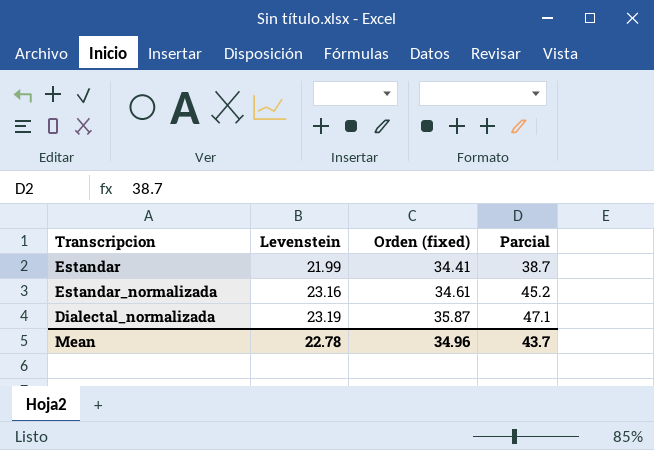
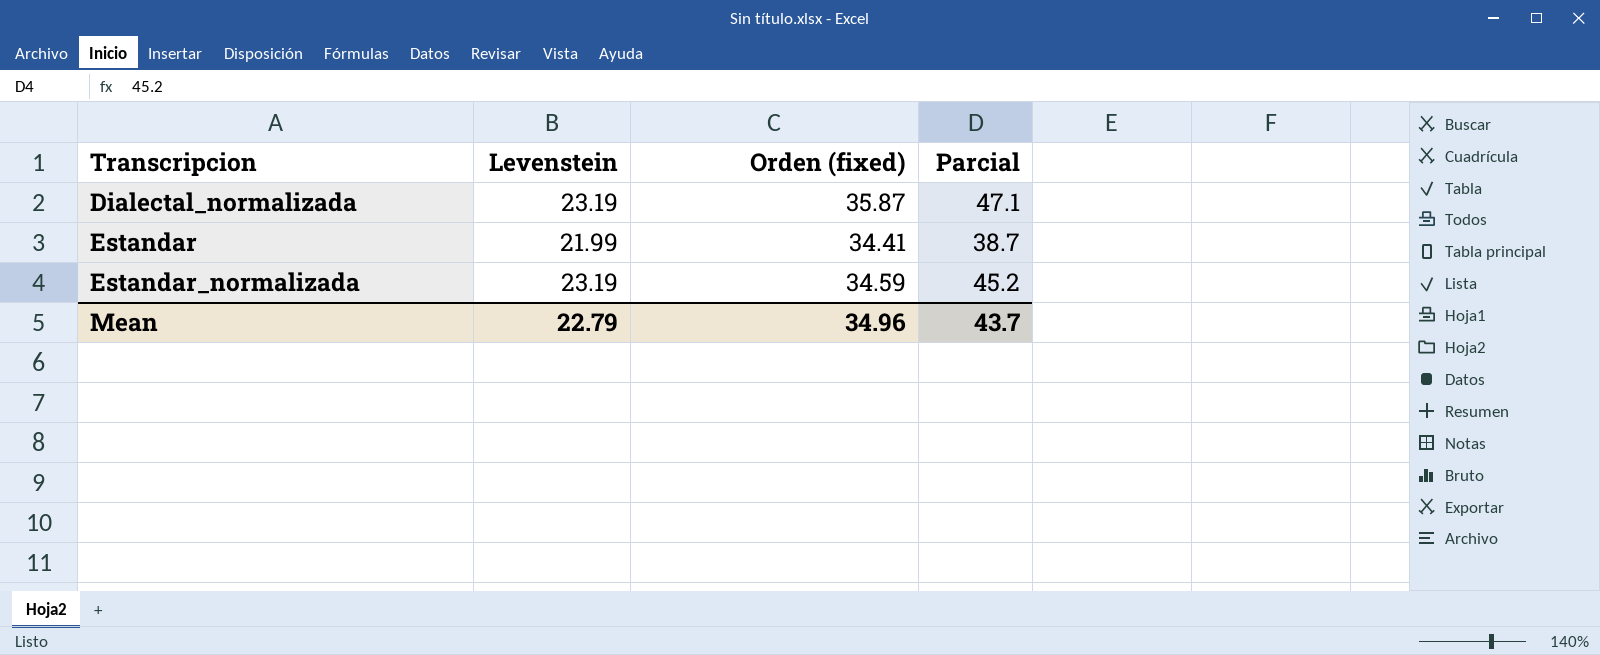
row order: Levenstein ascending -> Transcripcion ascending
Estandar_normalizada | Levenstein: 23.16 -> 23.19
Estandar_normalizada | Orden (fixed): 34.61 -> 34.59
Mean | Levenstein: 22.78 -> 22.79

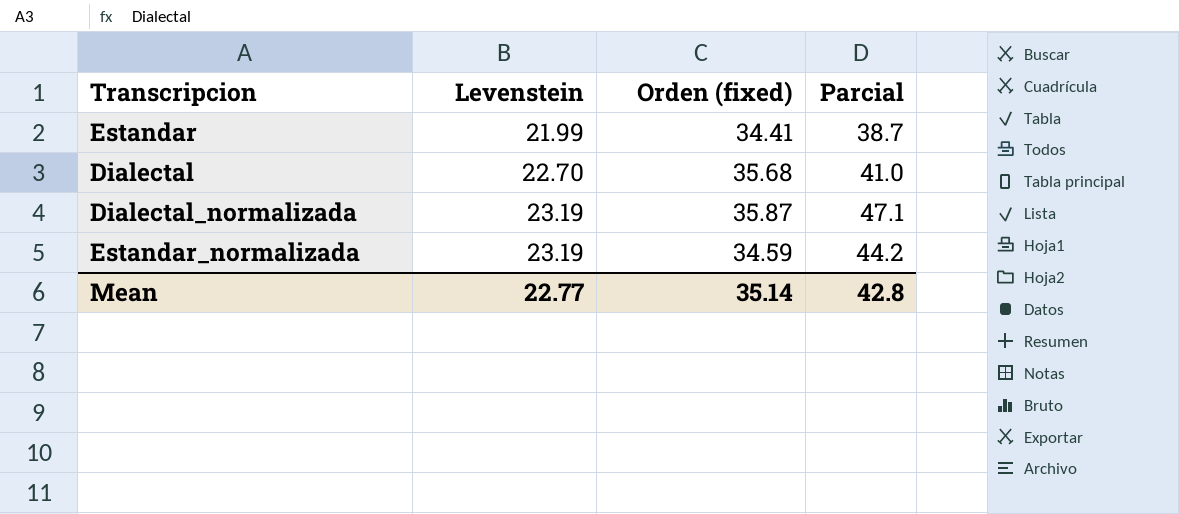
row order: Transcripcion ascending -> Levenstein ascending
row Dialectal: none -> 22.70 | 35.68 | 41.0
Estandar_normalizada | Parcial: 45.2 -> 44.2
Mean | Levenstein: 22.79 -> 22.77
Mean | Orden (fixed): 34.96 -> 35.14
Mean | Parcial: 43.7 -> 42.8

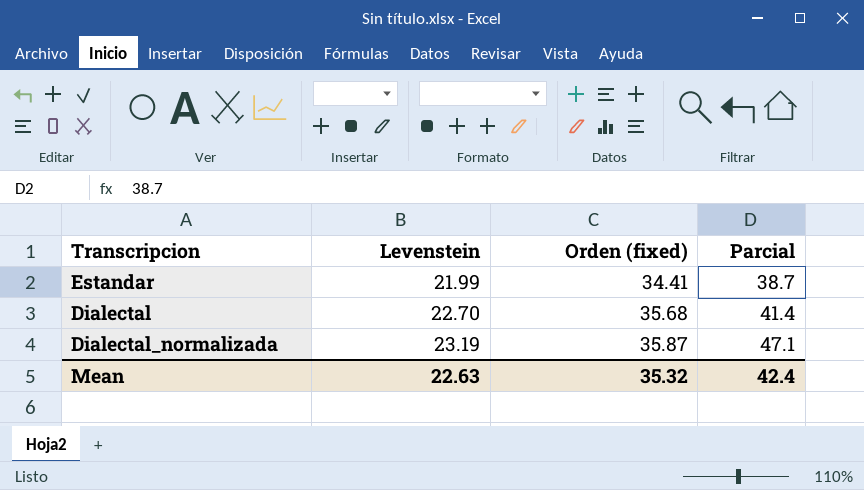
row Estandar_normalizada: 23.19 | 34.59 | 44.2 -> none
Dialectal | Parcial: 41.0 -> 41.4
Mean | Levenstein: 22.77 -> 22.63
Mean | Orden (fixed): 35.14 -> 35.32
Mean | Parcial: 42.8 -> 42.4

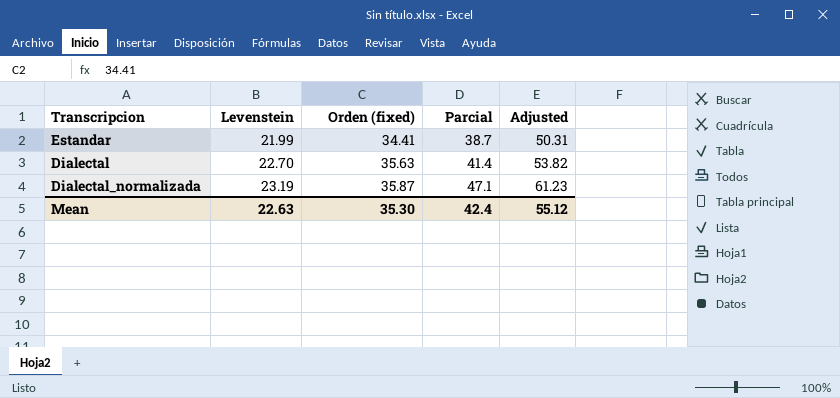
column Adjusted | formula: none -> [Parcial] * 1.3
Dialectal | Orden (fixed): 35.68 -> 35.63
Mean | Orden (fixed): 35.32 -> 35.30

